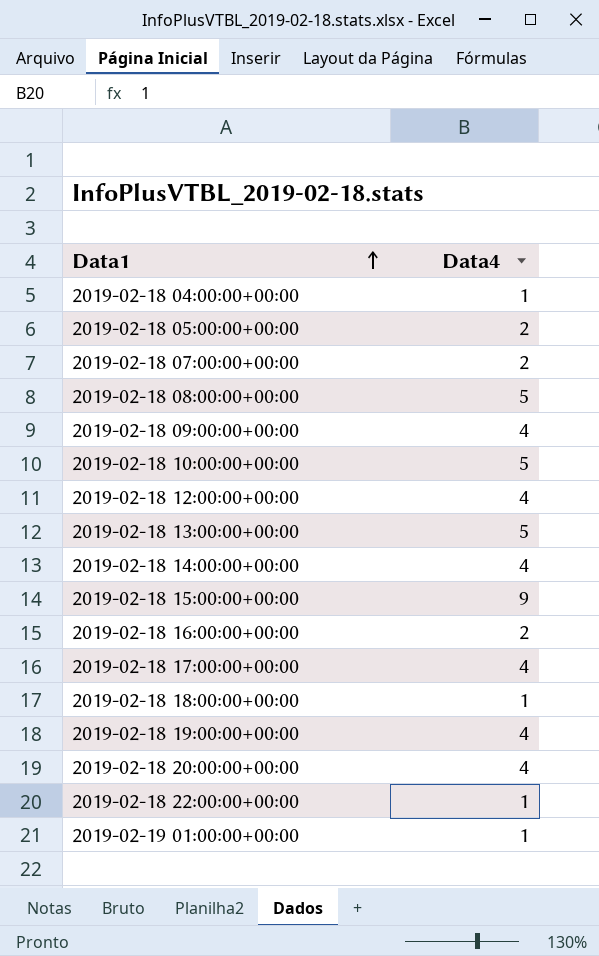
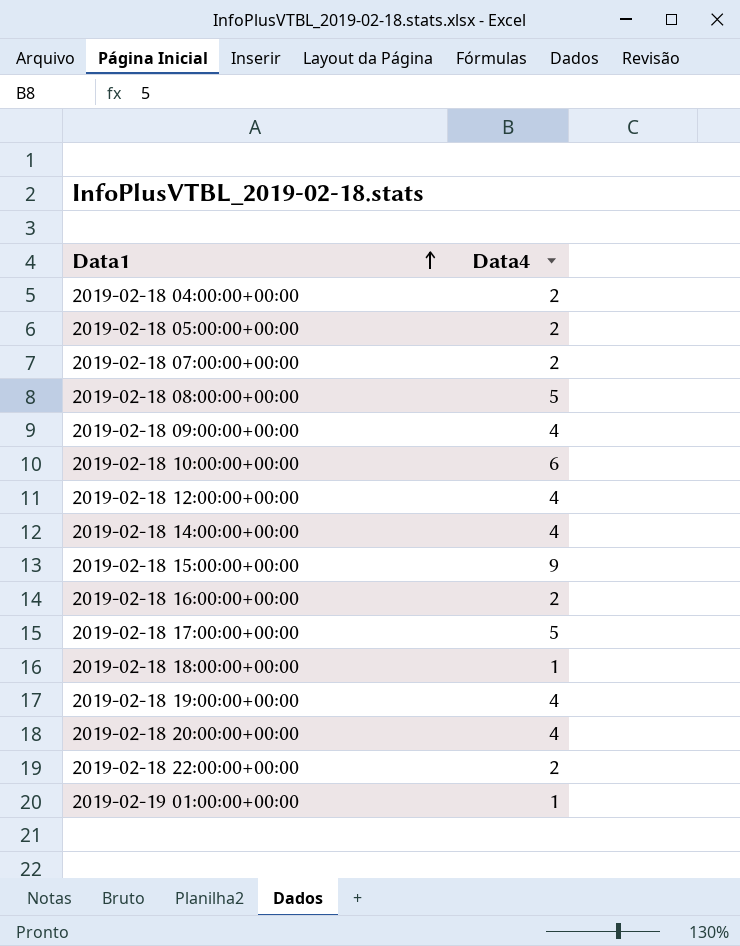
row 2019-02-18 13:00:00+00:00: 5 -> none
2019-02-18 04:00:00+00:00 | Data4: 1 -> 2
2019-02-18 10:00:00+00:00 | Data4: 5 -> 6
2019-02-18 17:00:00+00:00 | Data4: 4 -> 5
2019-02-18 22:00:00+00:00 | Data4: 1 -> 2

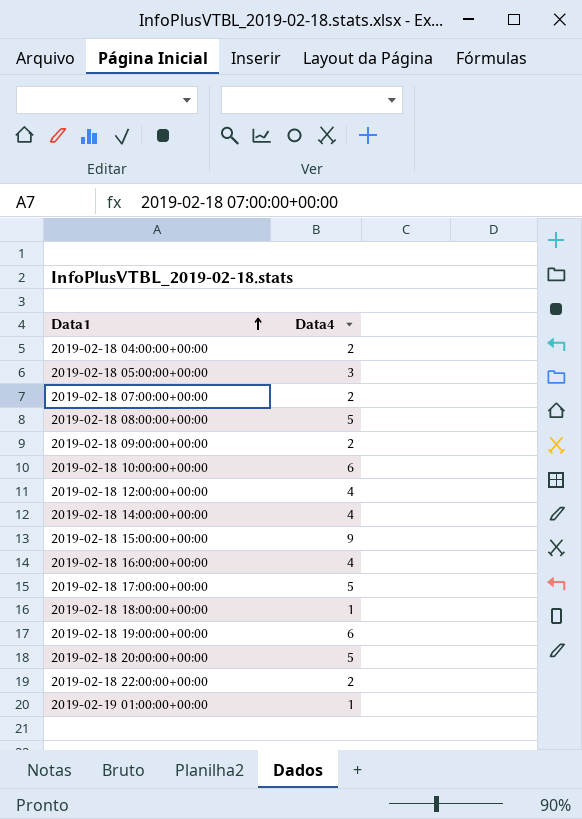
2019-02-18 05:00:00+00:00 | Data4: 2 -> 3
2019-02-18 09:00:00+00:00 | Data4: 4 -> 2
2019-02-18 16:00:00+00:00 | Data4: 2 -> 4
2019-02-18 19:00:00+00:00 | Data4: 4 -> 6
2019-02-18 20:00:00+00:00 | Data4: 4 -> 5

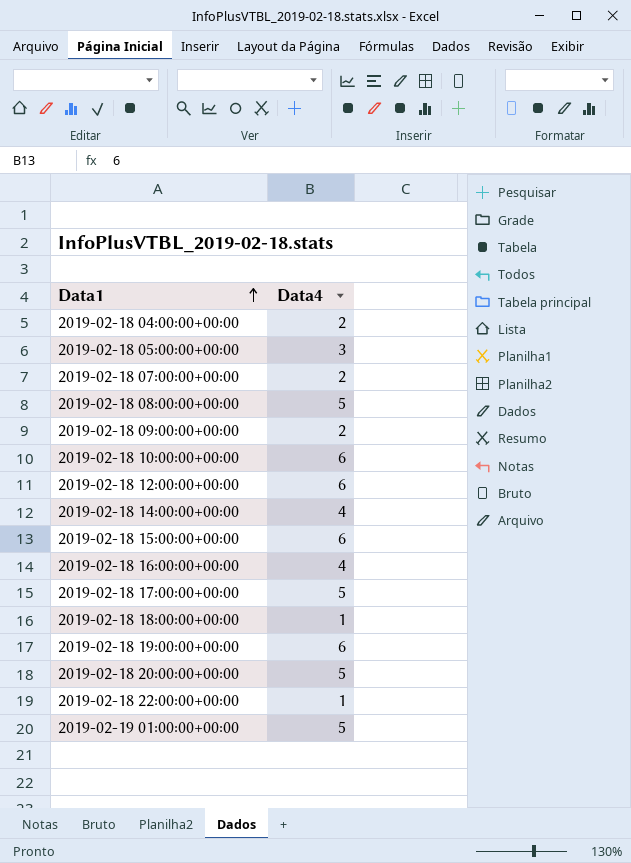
2019-02-18 12:00:00+00:00 | Data4: 4 -> 6
2019-02-18 15:00:00+00:00 | Data4: 9 -> 6
2019-02-18 22:00:00+00:00 | Data4: 2 -> 1
2019-02-19 01:00:00+00:00 | Data4: 1 -> 5

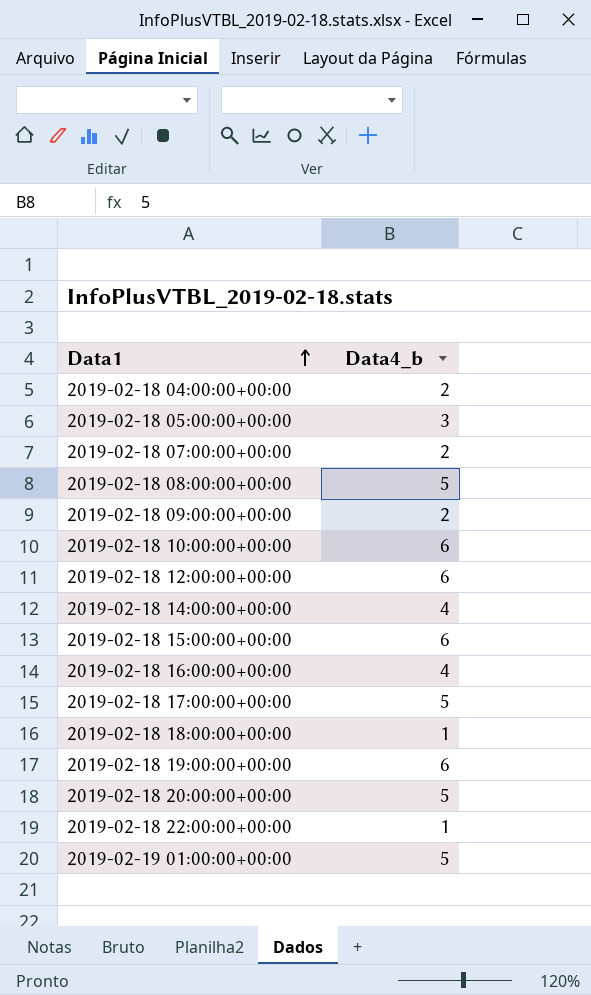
column name: Data4 -> Data4_b

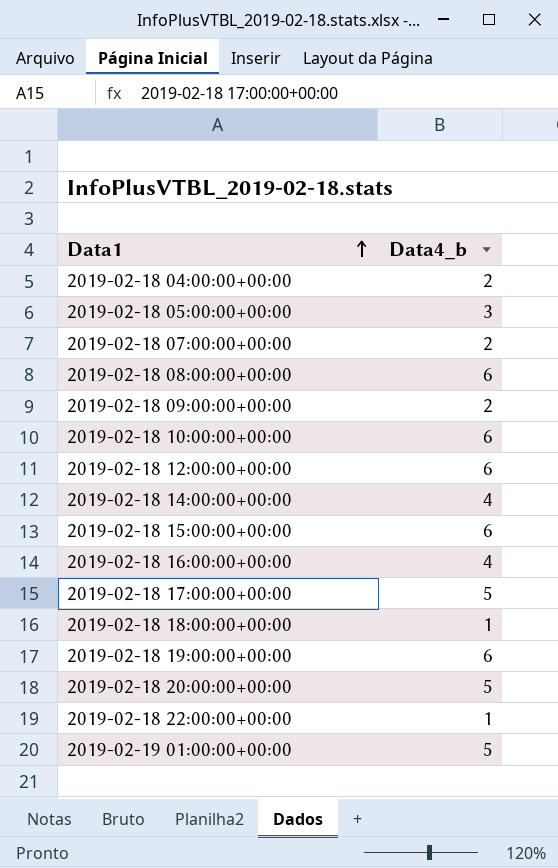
2019-02-18 08:00:00+00:00 | Data4_b: 5 -> 6

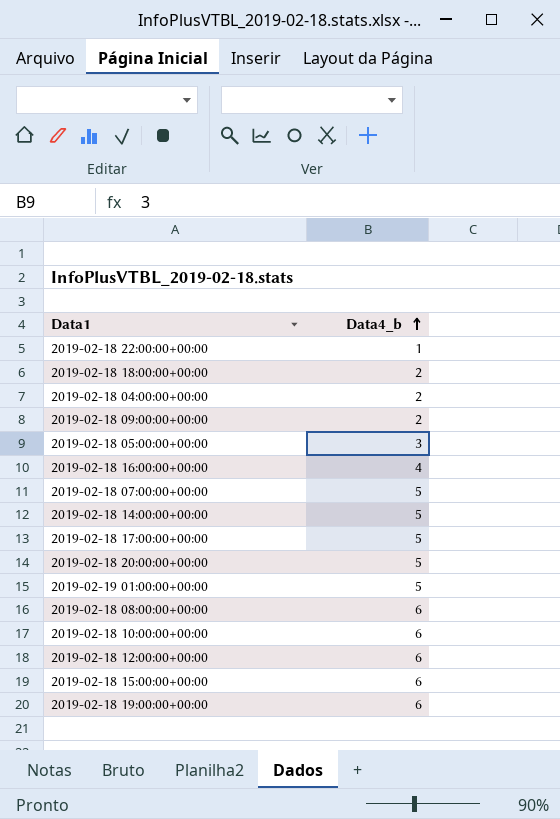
row order: Data1 ascending -> Data4_b ascending
2019-02-18 18:00:00+00:00 | Data4_b: 1 -> 2
2019-02-18 07:00:00+00:00 | Data4_b: 2 -> 5
2019-02-18 14:00:00+00:00 | Data4_b: 4 -> 5

